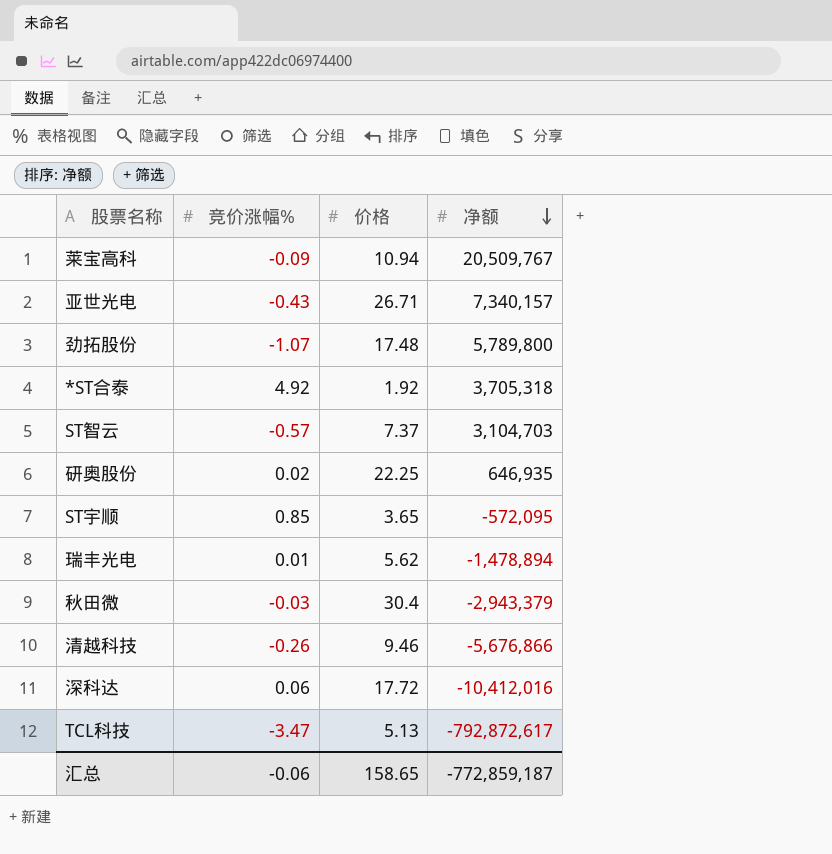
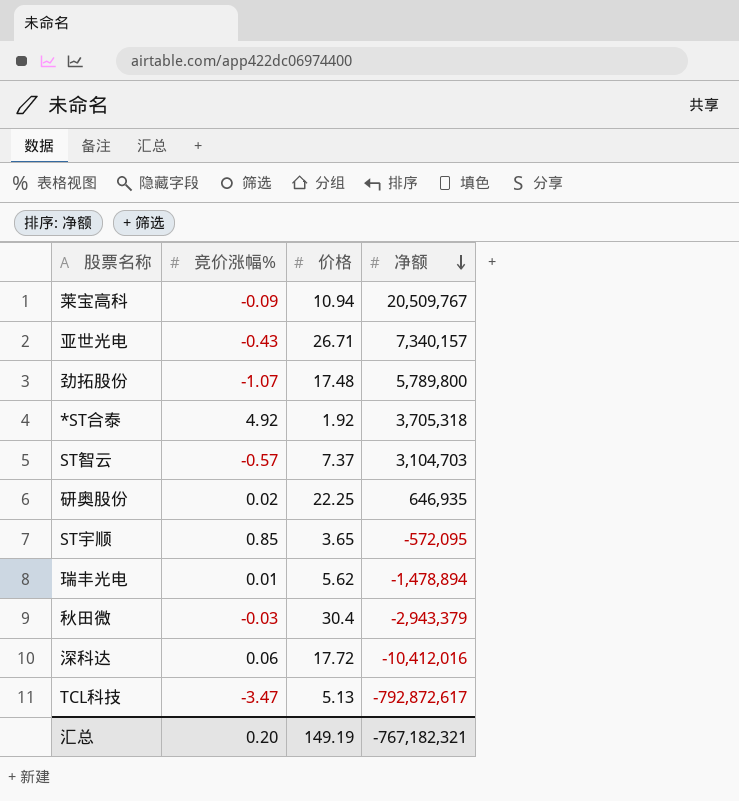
row 清越科技: -0.26 | 9.46 | -5,676,866 -> none
汇总 | 竞价涨幅%: -0.06 -> 0.20
汇总 | 价格: 158.65 -> 149.19
汇总 | 净额: -772,859,187 -> -767,182,321

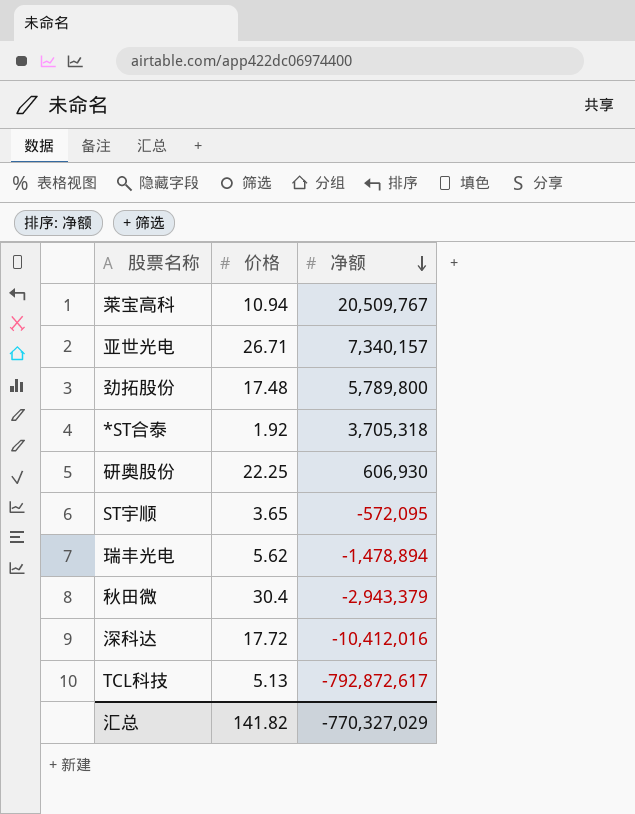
column 竞价涨幅% | position: 2 -> none
row ST智云: -0.57 | 7.37 | 3,104,703 -> none
研奥股份 | 净额: 646,935 -> 606,930
汇总 | 价格: 149.19 -> 141.82
汇总 | 净额: -767,182,321 -> -770,327,029

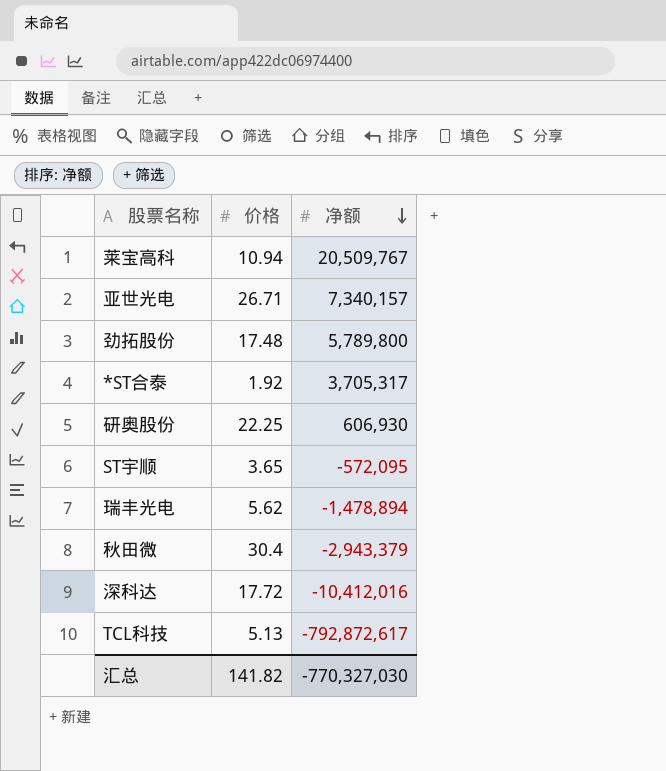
*ST合泰 | 净额: 3,705,318 -> 3,705,317
汇总 | 净额: -770,327,029 -> -770,327,030

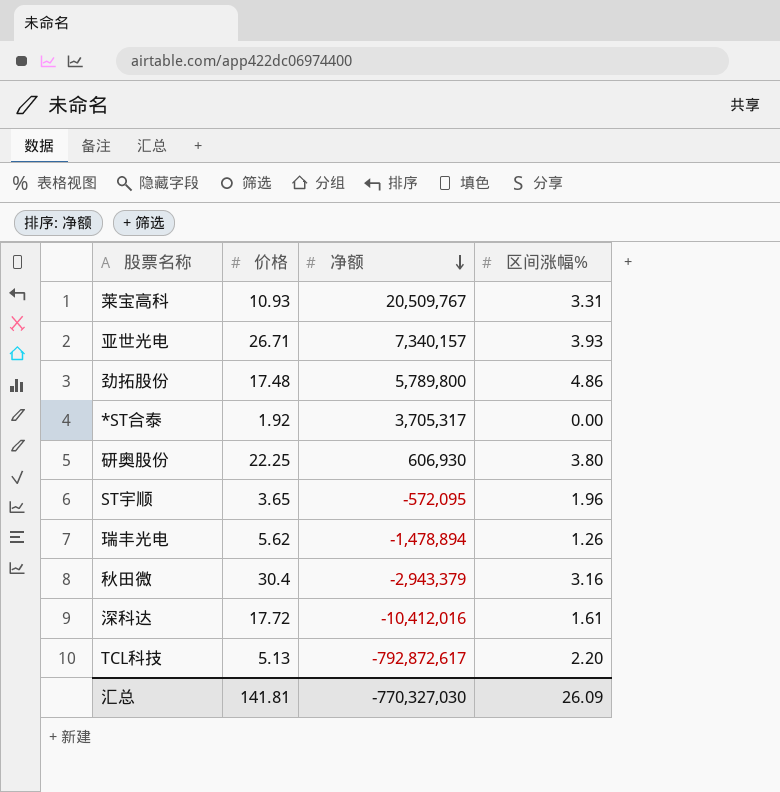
column 区间涨幅% | position: none -> 4
莱宝高科 | 价格: 10.94 -> 10.93
汇总 | 价格: 141.82 -> 141.81

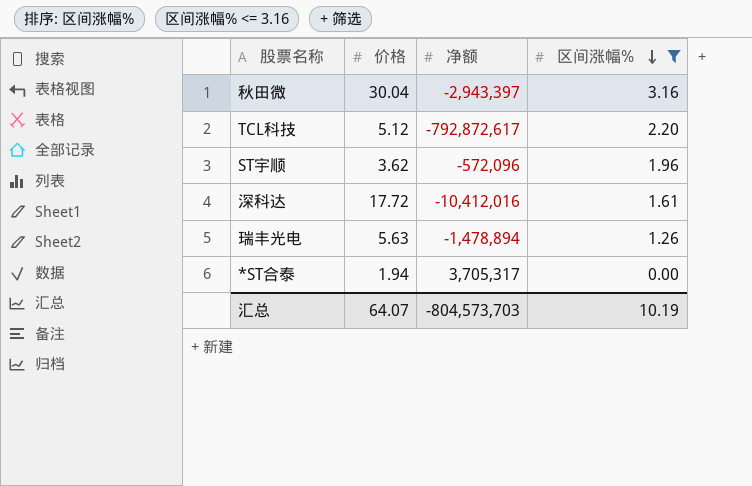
filter: none -> 区间涨幅% <= 3.16
row order: 净额 descending -> 区间涨幅% descending
秋田微 | 价格: 30.4 -> 30.04
秋田微 | 净额: -2,943,379 -> -2,943,397
TCL科技 | 价格: 5.13 -> 5.12
ST宇顺 | 价格: 3.65 -> 3.62
ST宇顺 | 净额: -572,095 -> -572,096
瑞丰光电 | 价格: 5.62 -> 5.63
*ST合泰 | 价格: 1.92 -> 1.94
汇总 | 价格: 141.81 -> 64.07
汇总 | 净额: -770,327,030 -> -804,573,703
汇总 | 区间涨幅%: 26.09 -> 10.19

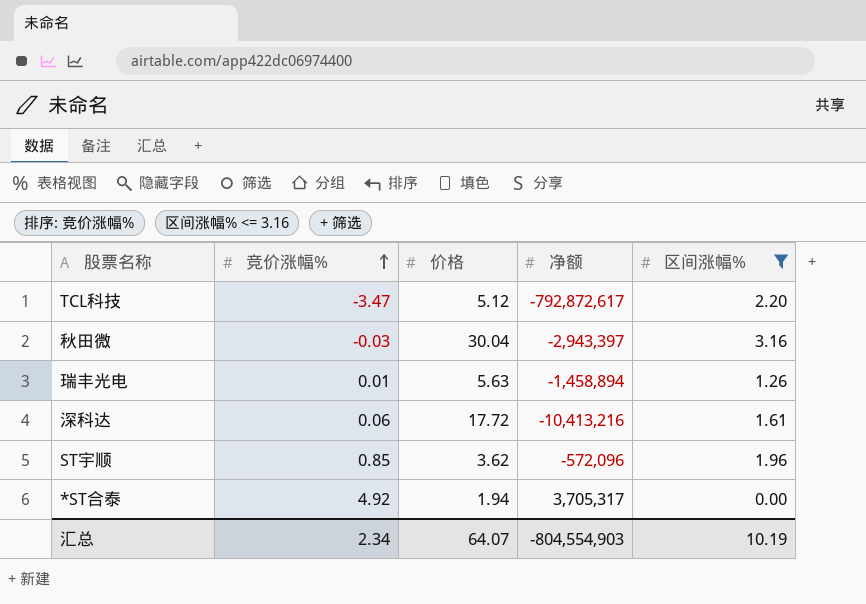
row order: 区间涨幅% descending -> 竞价涨幅% ascending
column 竞价涨幅% | position: none -> 2
瑞丰光电 | 净额: -1,478,894 -> -1,458,894
深科达 | 净额: -10,412,016 -> -10,413,216
汇总 | 净额: -804,573,703 -> -804,554,903

